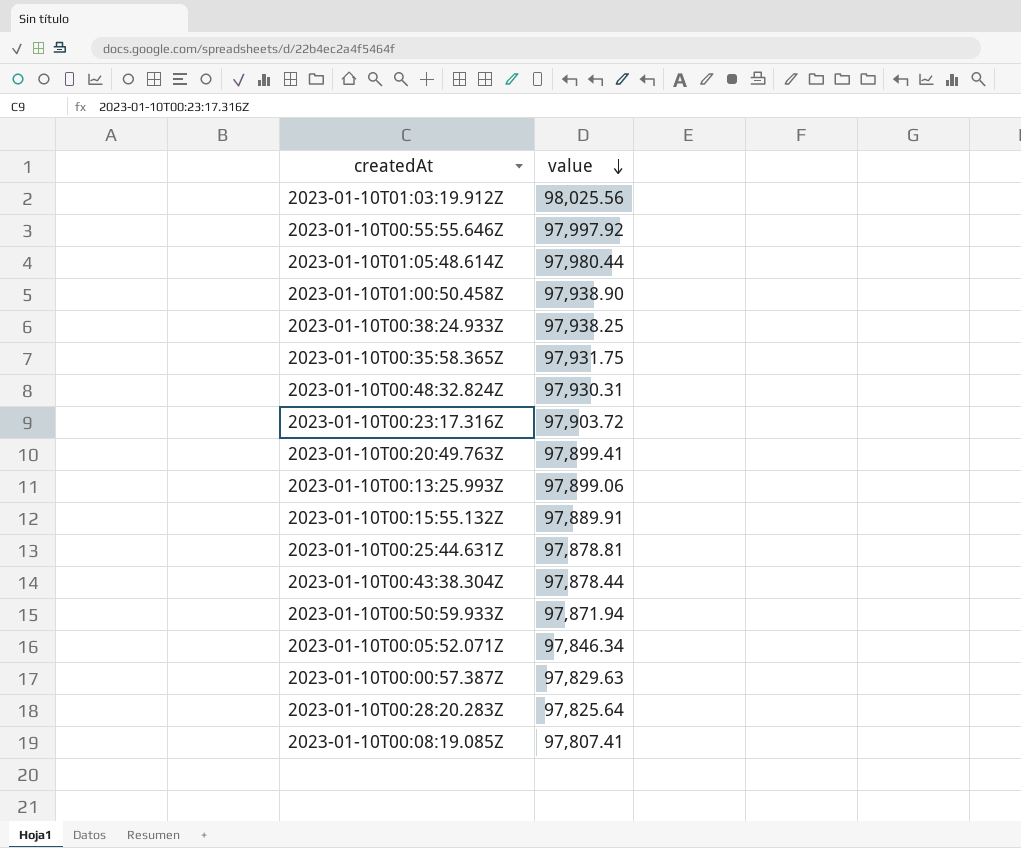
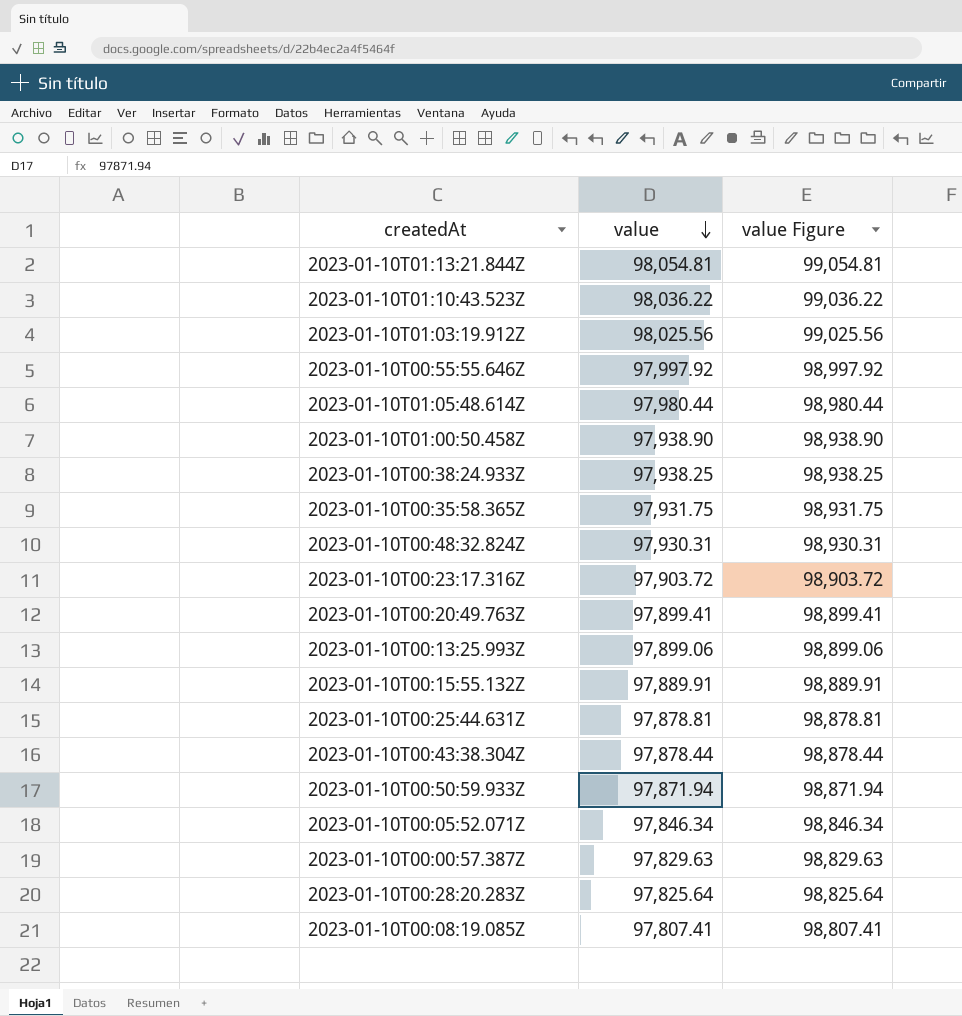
column value Figure | formula: none -> [value] + 1000
row 2023-01-10T01:13:21.844Z: none -> 98,054.81 | 99,054.81
row 2023-01-10T01:10:43.523Z: none -> 98,036.22 | 99,036.22

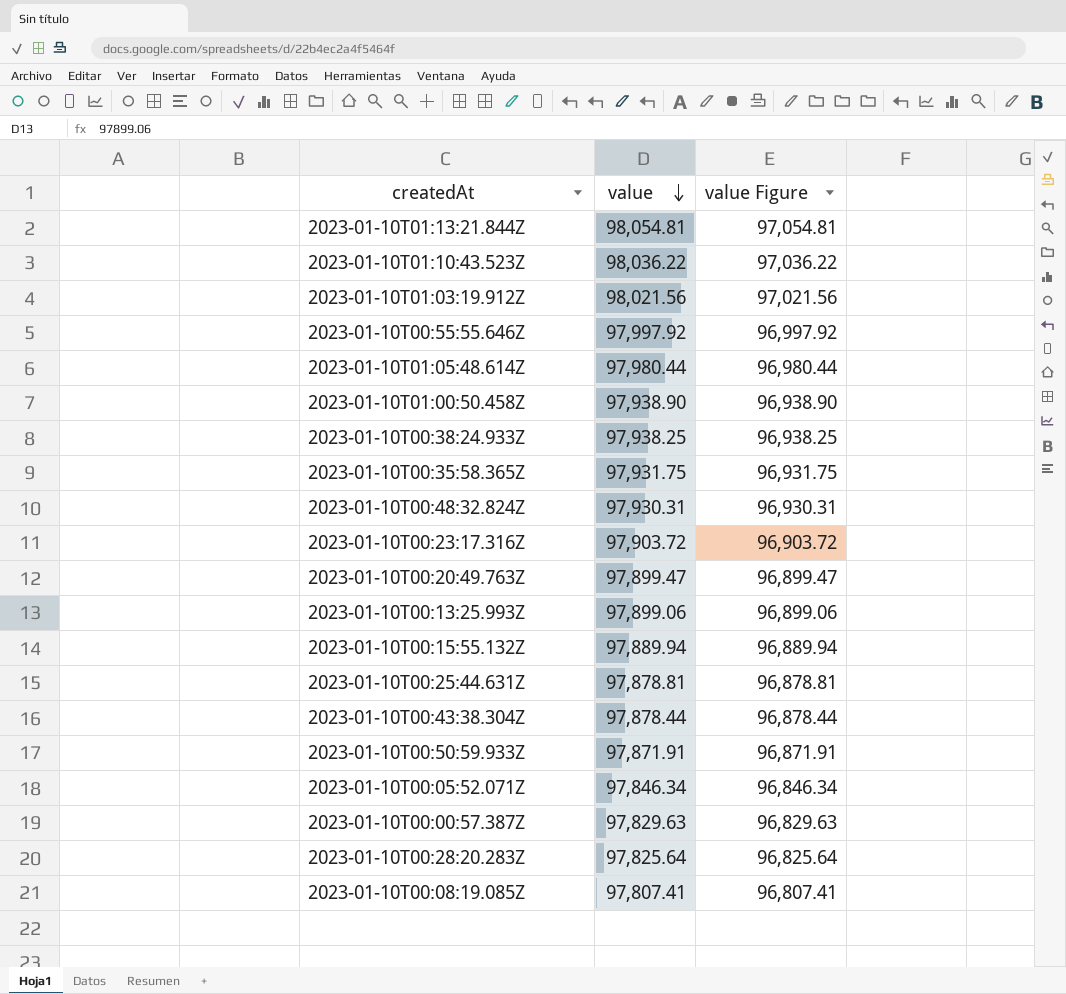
column value Figure | formula: [value] + 1000 -> [value] - 1000
2023-01-10T01:03:19.912Z | value: 98,025.56 -> 98,021.56
2023-01-10T00:20:49.763Z | value: 97,899.41 -> 97,899.47
2023-01-10T00:15:55.132Z | value: 97,889.91 -> 97,889.94
2023-01-10T00:50:59.933Z | value: 97,871.94 -> 97,871.91

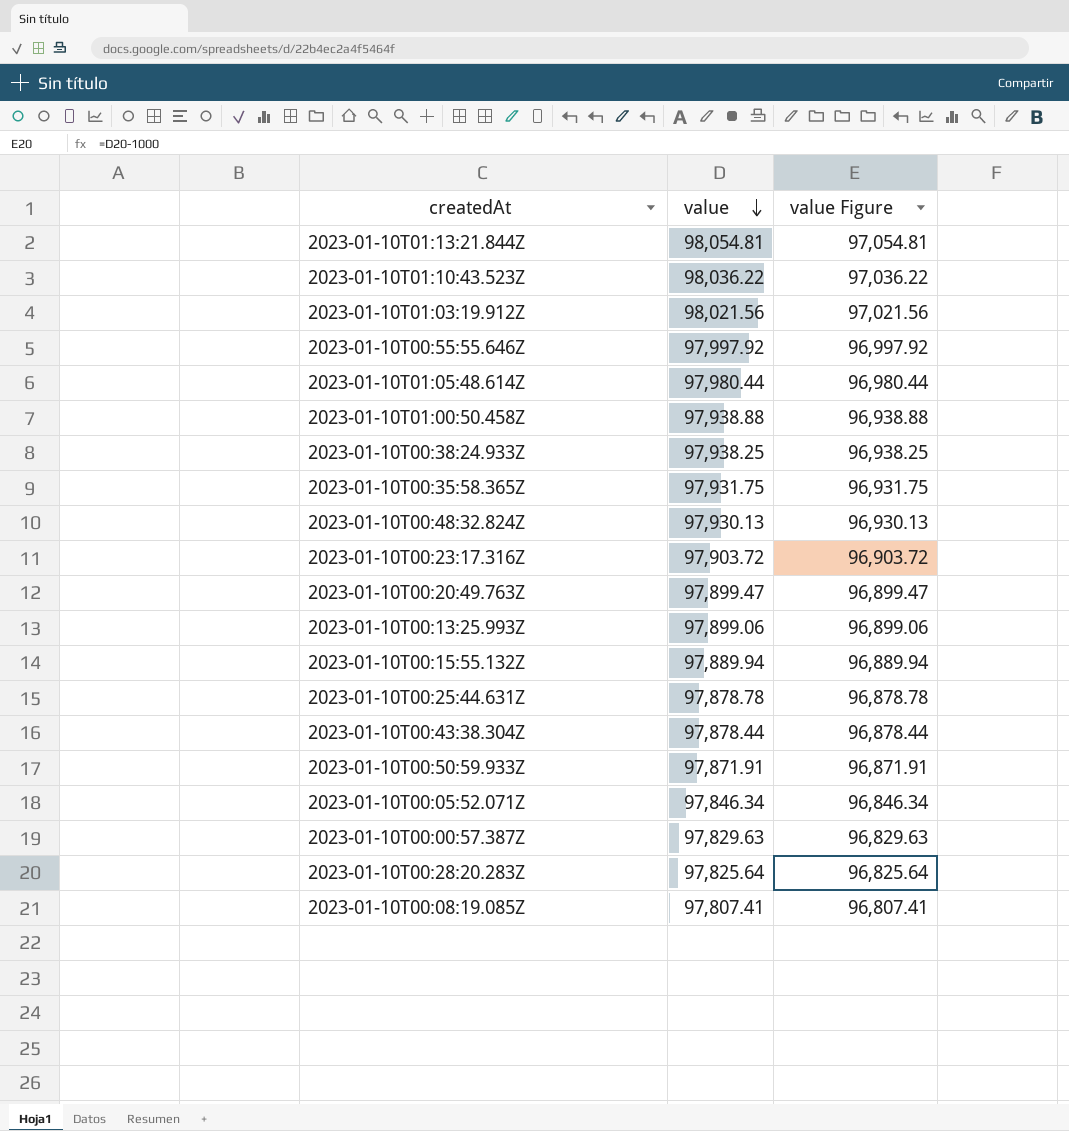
2023-01-10T01:00:50.458Z | value: 97,938.90 -> 97,938.88
2023-01-10T01:00:50.458Z | value Figure: 96,938.90 -> 96,938.88
2023-01-10T00:48:32.824Z | value: 97,930.31 -> 97,930.13
2023-01-10T00:48:32.824Z | value Figure: 96,930.31 -> 96,930.13
2023-01-10T00:25:44.631Z | value: 97,878.81 -> 97,878.78
2023-01-10T00:25:44.631Z | value Figure: 96,878.81 -> 96,878.78

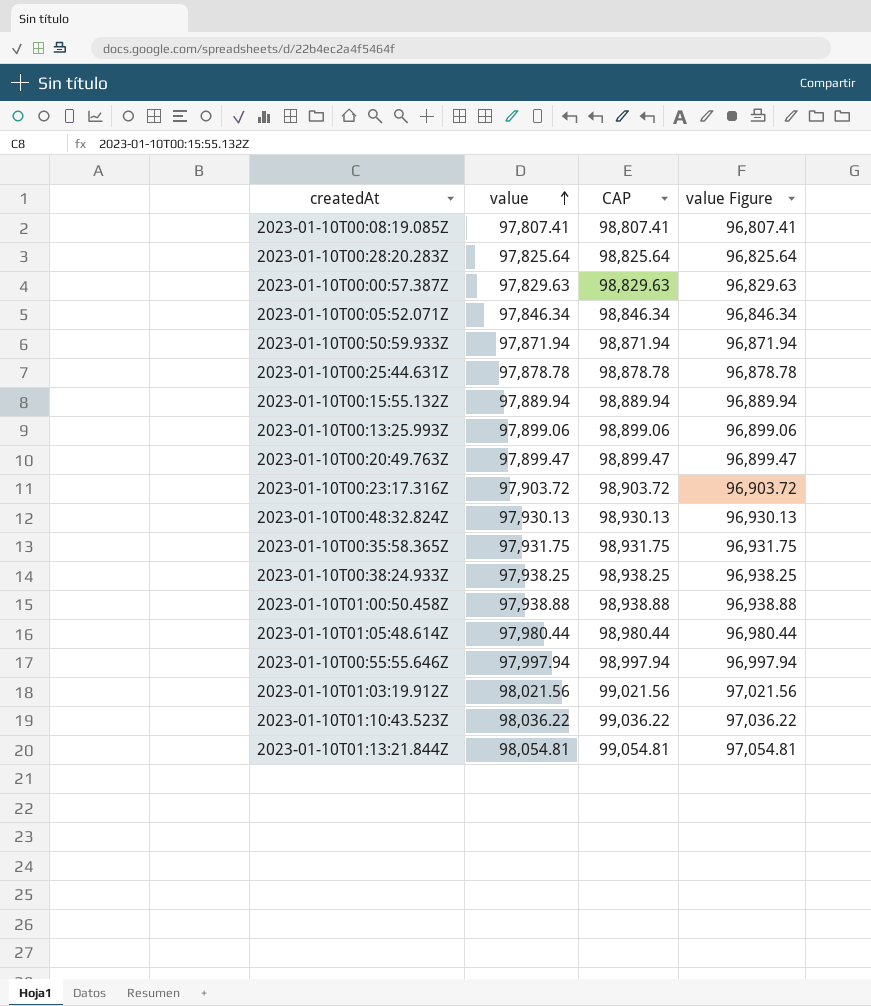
row order: value descending -> value ascending
column CAP | formula: none -> [value] + 1000
row 2023-01-10T00:43:38.304Z: 97,878.44 | 96,878.44 -> none
2023-01-10T00:50:59.933Z | value: 97,871.91 -> 97,871.94
2023-01-10T00:50:59.933Z | value Figure: 96,871.91 -> 96,871.94
2023-01-10T00:55:55.646Z | value: 97,997.92 -> 97,997.94
2023-01-10T00:55:55.646Z | value Figure: 96,997.92 -> 96,997.94

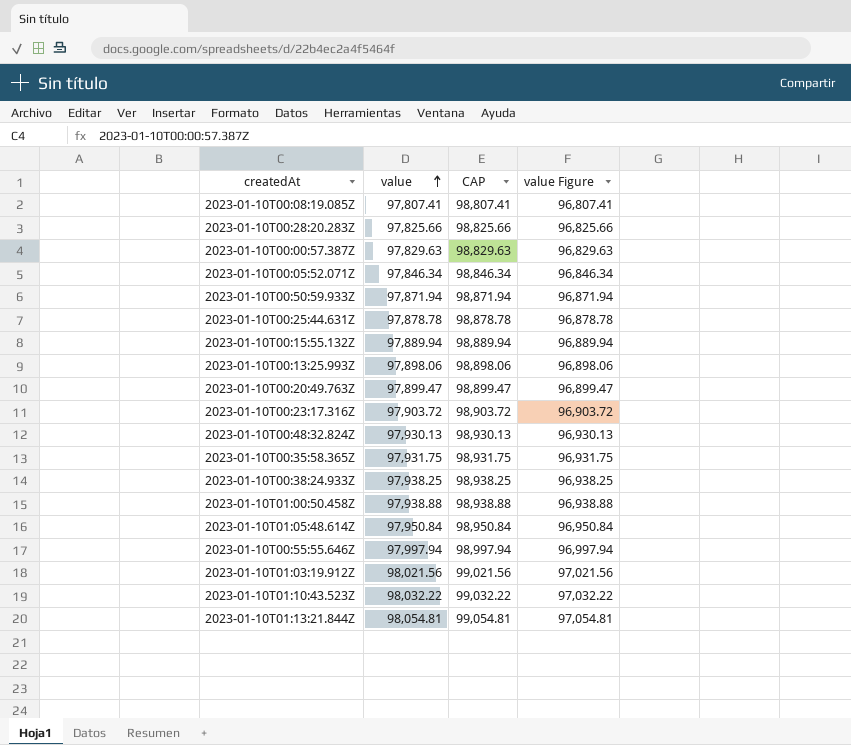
2023-01-10T00:28:20.283Z | value: 97,825.64 -> 97,825.66
2023-01-10T00:28:20.283Z | CAP: 98,825.64 -> 98,825.66
2023-01-10T00:28:20.283Z | value Figure: 96,825.64 -> 96,825.66
2023-01-10T00:13:25.993Z | value: 97,899.06 -> 97,898.06
2023-01-10T00:13:25.993Z | CAP: 98,899.06 -> 98,898.06
2023-01-10T00:13:25.993Z | value Figure: 96,899.06 -> 96,898.06
2023-01-10T01:05:48.614Z | value: 97,980.44 -> 97,950.84
2023-01-10T01:05:48.614Z | CAP: 98,980.44 -> 98,950.84
2023-01-10T01:05:48.614Z | value Figure: 96,980.44 -> 96,950.84
2023-01-10T01:10:43.523Z | value: 98,036.22 -> 98,032.22
2023-01-10T01:10:43.523Z | CAP: 99,036.22 -> 99,032.22
2023-01-10T01:10:43.523Z | value Figure: 97,036.22 -> 97,032.22

